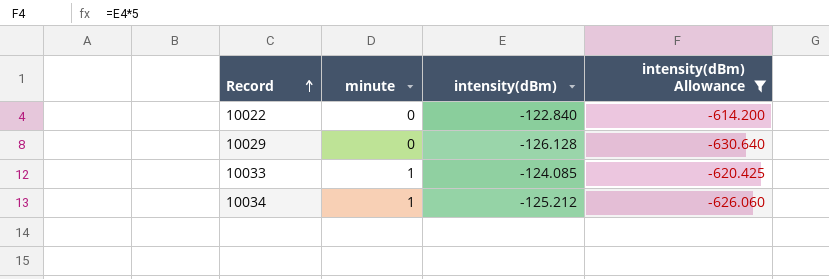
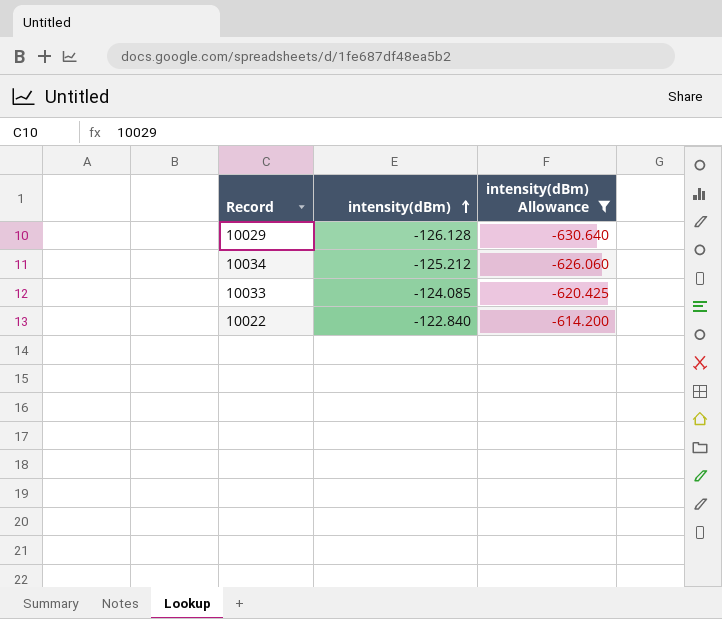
row order: Record ascending -> intensity(dBm) ascending
column minute | position: 2 -> none

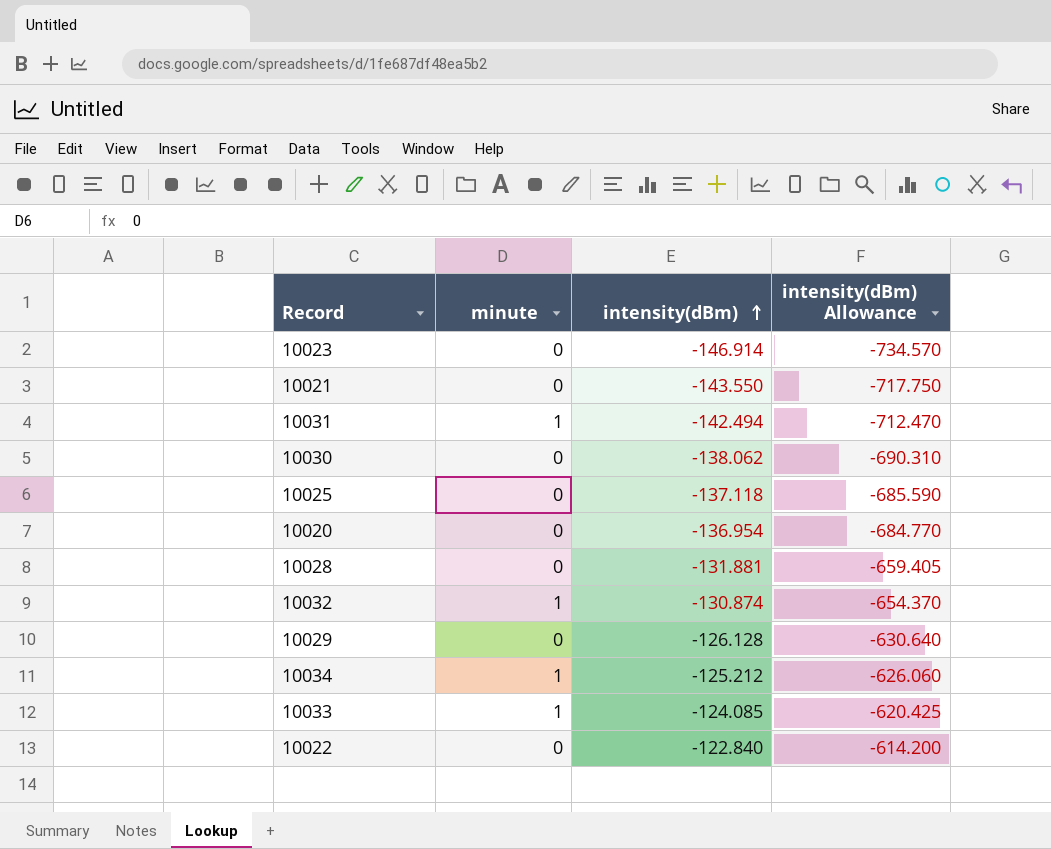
filter: intensity(dBm) Allowance >= -630.640 -> none
column minute | position: none -> 2

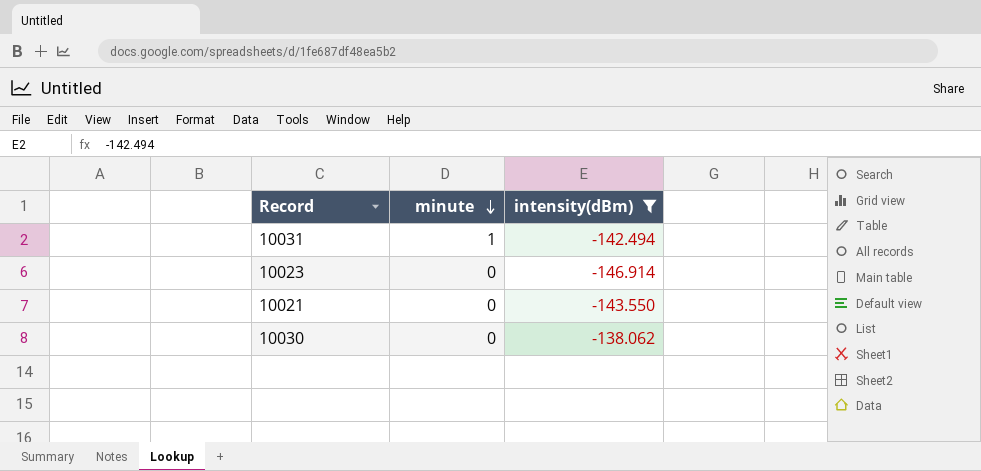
filter: none -> intensity(dBm) <= -138.062
row order: intensity(dBm) ascending -> minute descending
column intensity(dBm) Allowance | formula: [intensity(dBm)] * 5 -> none

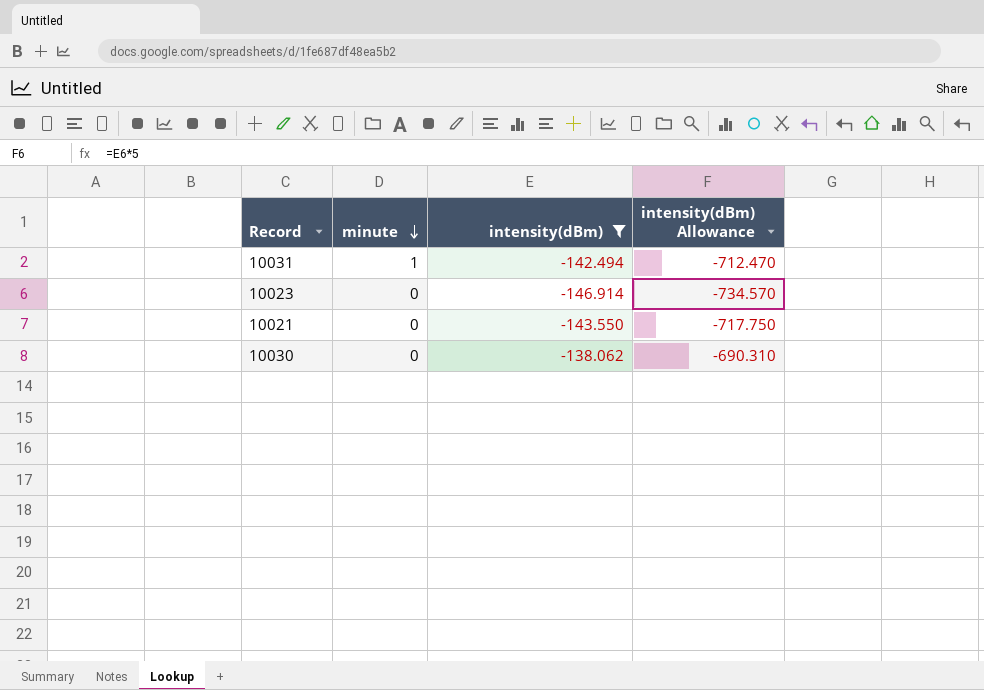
column intensity(dBm) Allowance | formula: none -> [intensity(dBm)] * 5

